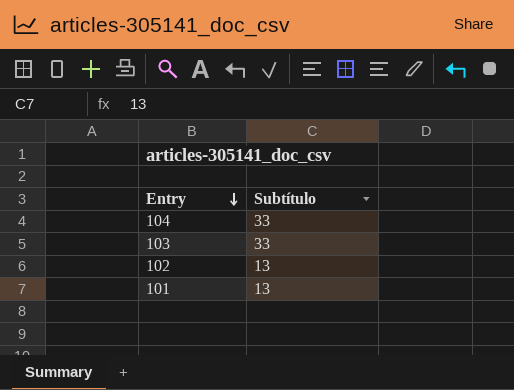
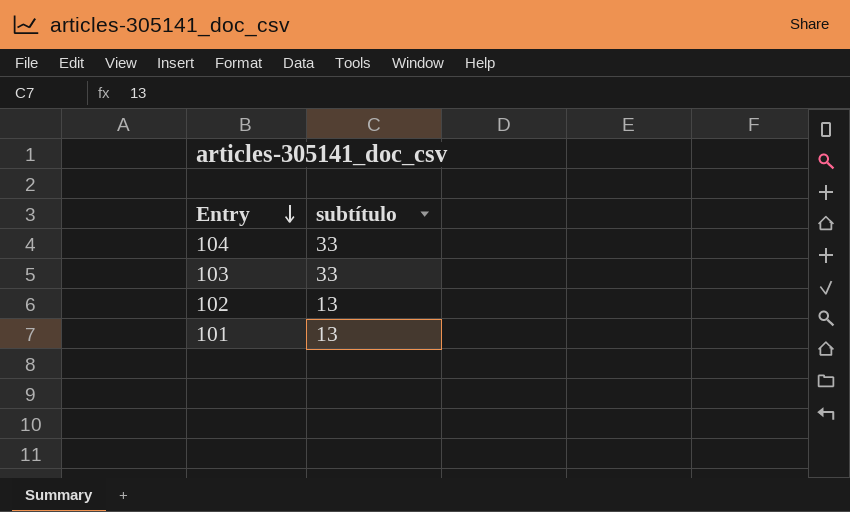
column name: Subtítulo -> subtítulo

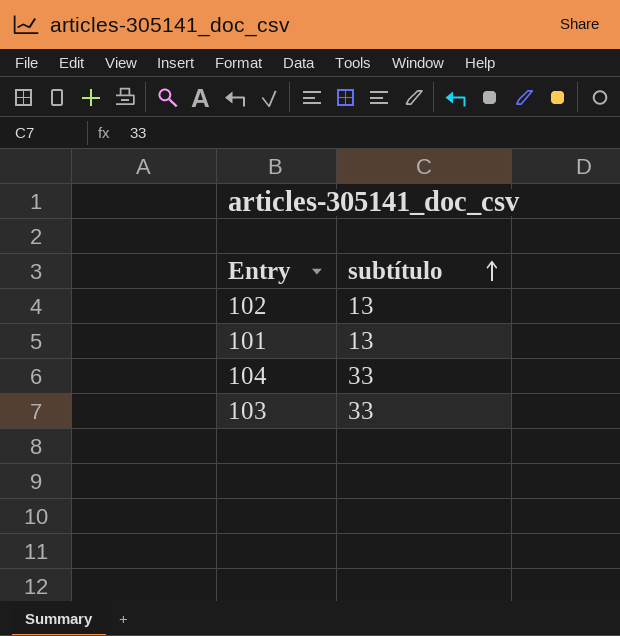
row order: Entry descending -> subtítulo ascending

